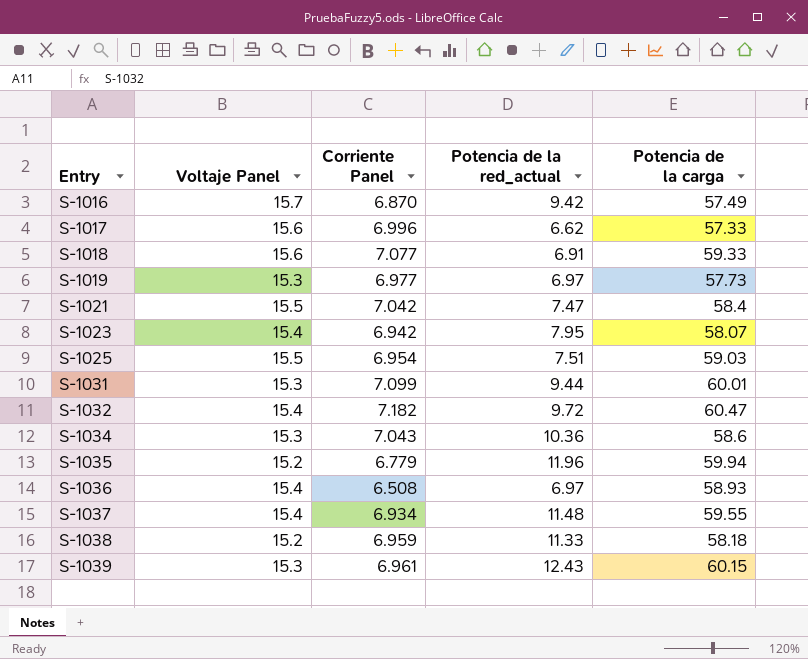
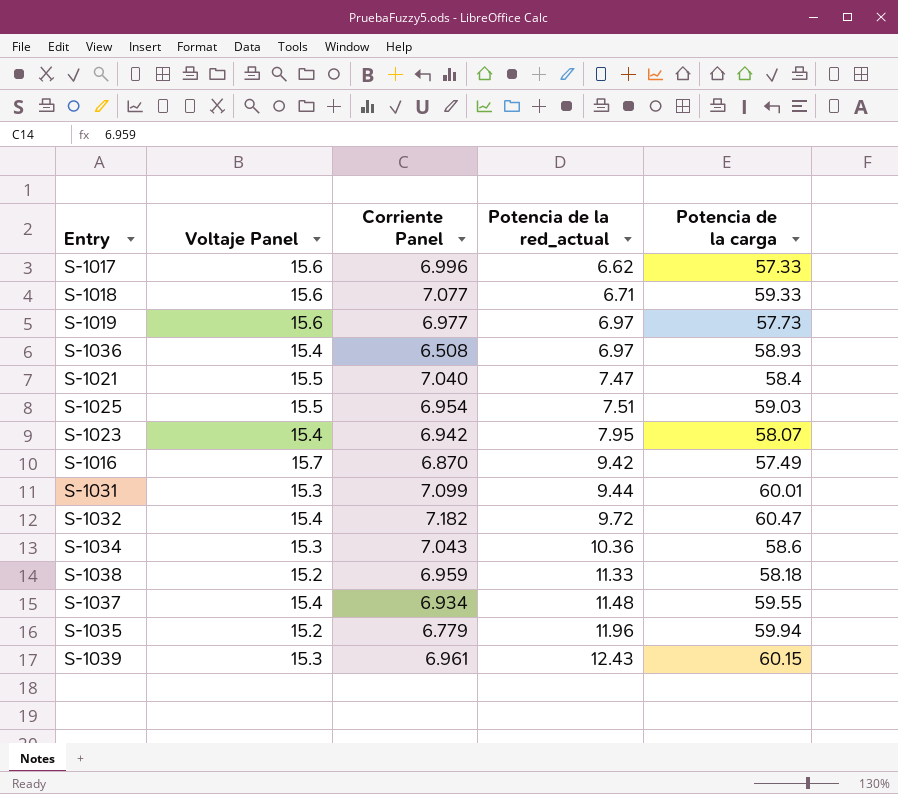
row order: Entry ascending -> Potencia de la red_actual ascending
S-1018 | Potencia de la red_actual: 6.91 -> 6.71
S-1019 | Voltaje Panel: 15.3 -> 15.6
S-1021 | Corriente Panel: 7.042 -> 7.040

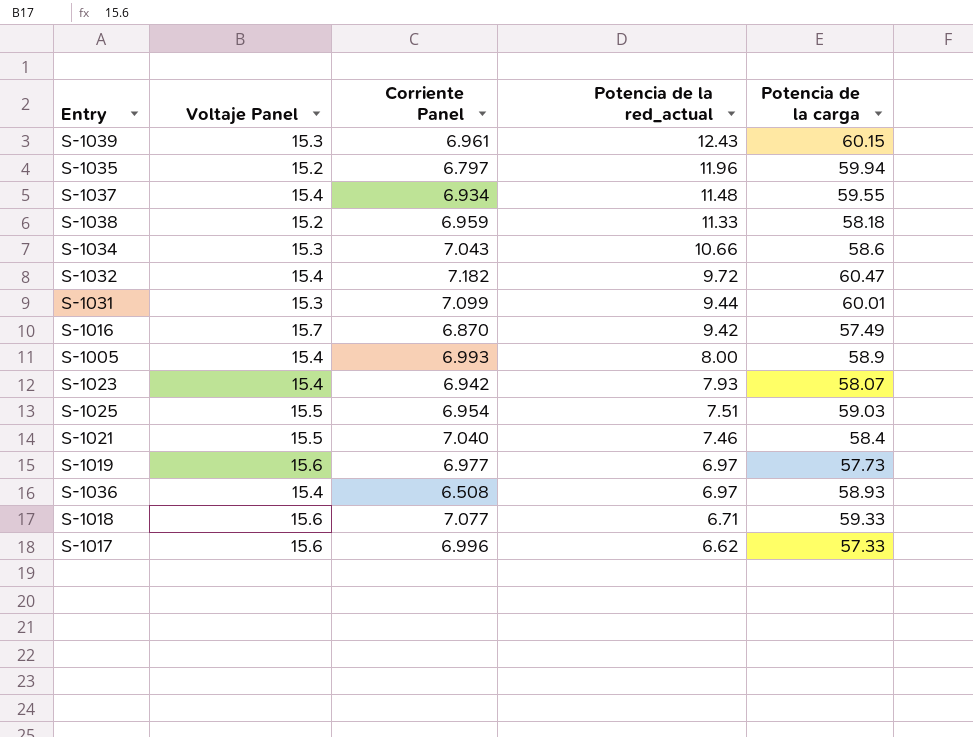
row order: Potencia de la red_actual ascending -> Potencia de la red_actual descending
S-1035 | Corriente Panel: 6.779 -> 6.797
S-1034 | Potencia de la red_actual: 10.36 -> 10.66
row S-1005: none -> 15.4 | 6.993 | 8.00 | 58.9
S-1023 | Potencia de la red_actual: 7.95 -> 7.93
S-1021 | Potencia de la red_actual: 7.47 -> 7.46

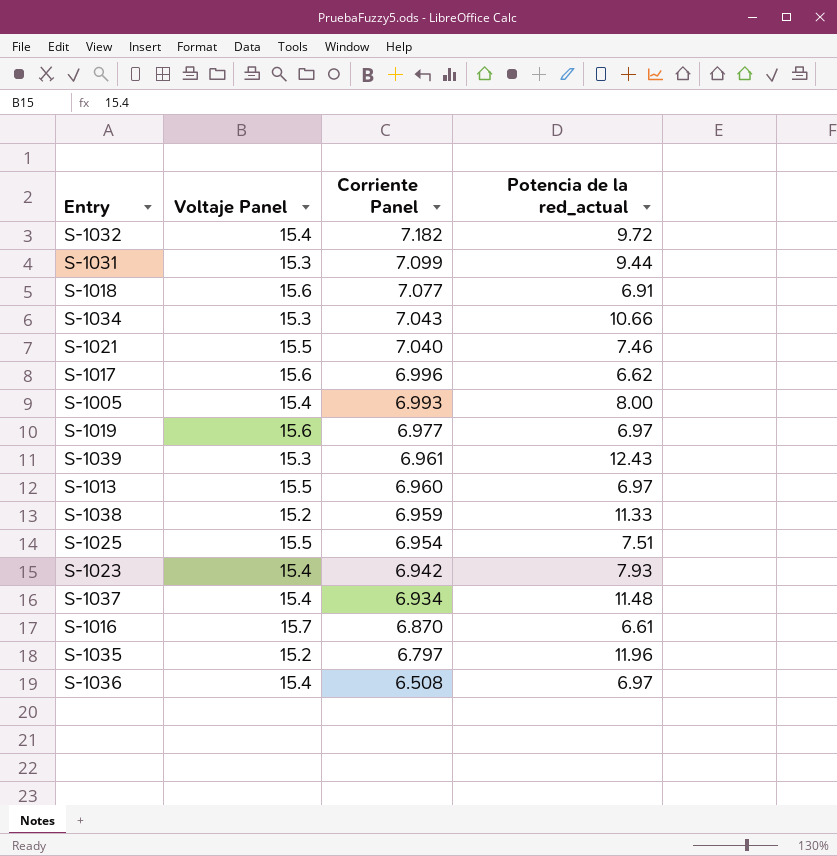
row order: Potencia de la red_actual descending -> Corriente Panel descending
column Potencia de la carga | position: 5 -> none
S-1018 | Potencia de la red_actual: 6.71 -> 6.91
row S-1013: none -> 15.5 | 6.960 | 6.97
S-1016 | Potencia de la red_actual: 9.42 -> 6.61

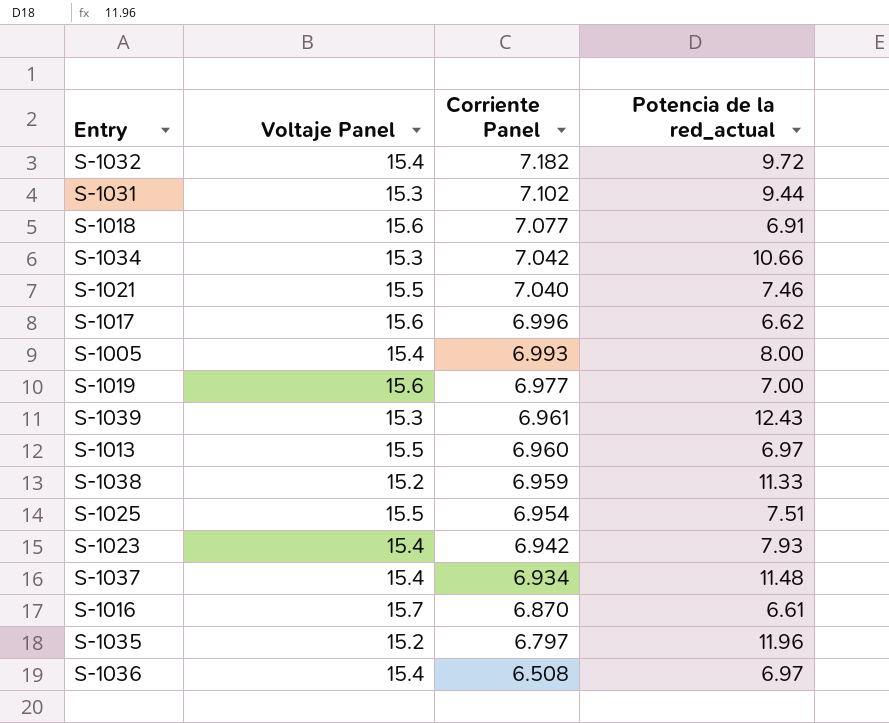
S-1031 | Corriente Panel: 7.099 -> 7.102
S-1034 | Corriente Panel: 7.043 -> 7.042
S-1019 | Potencia de la red_actual: 6.97 -> 7.00

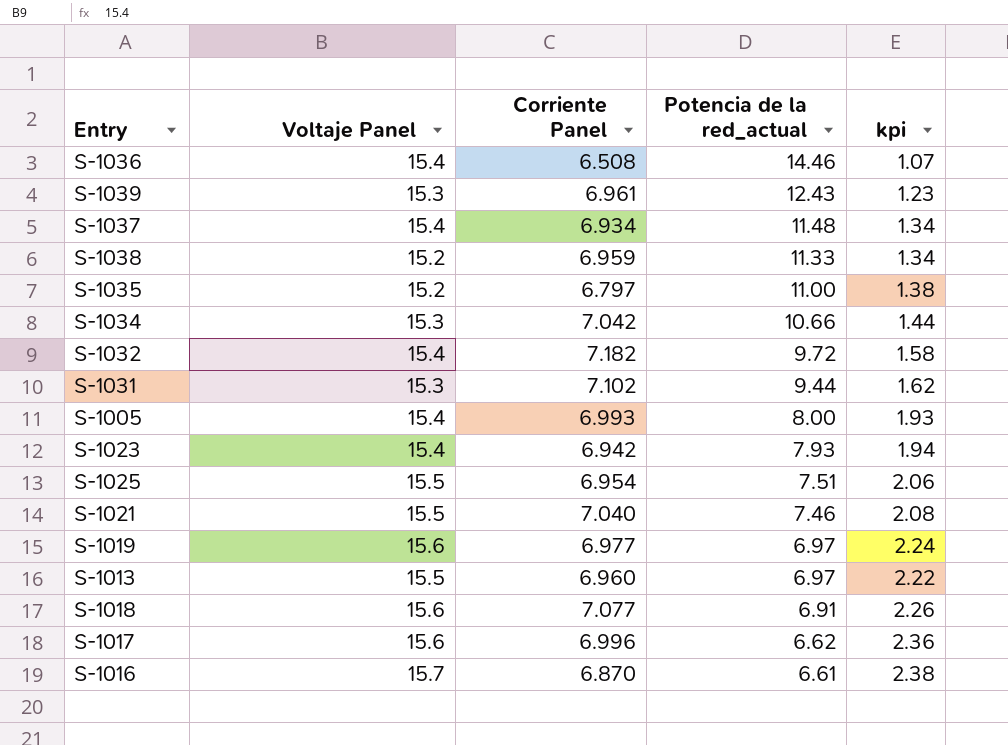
row order: Corriente Panel descending -> Potencia de la red_actual descending
column kpi | formula: none -> [Voltaje Panel] / [Potencia de la red_actual]
S-1036 | Potencia de la red_actual: 6.97 -> 14.46
S-1035 | Potencia de la red_actual: 11.96 -> 11.00
S-1019 | Potencia de la red_actual: 7.00 -> 6.97

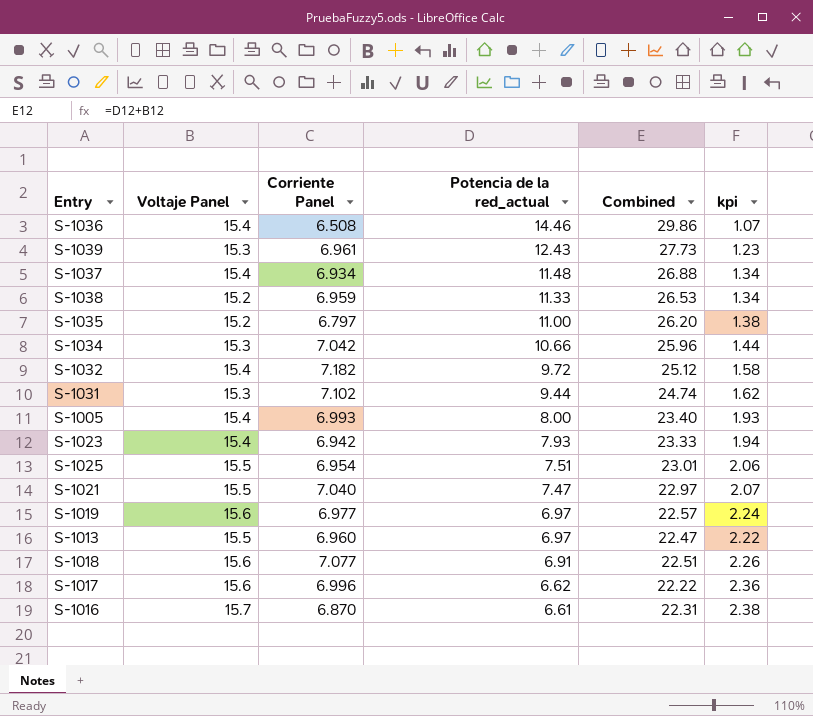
column Combined | formula: none -> [Voltaje Panel] + [Potencia de la red_actual]
S-1021 | Potencia de la red_actual: 7.46 -> 7.47
S-1021 | kpi: 2.08 -> 2.07

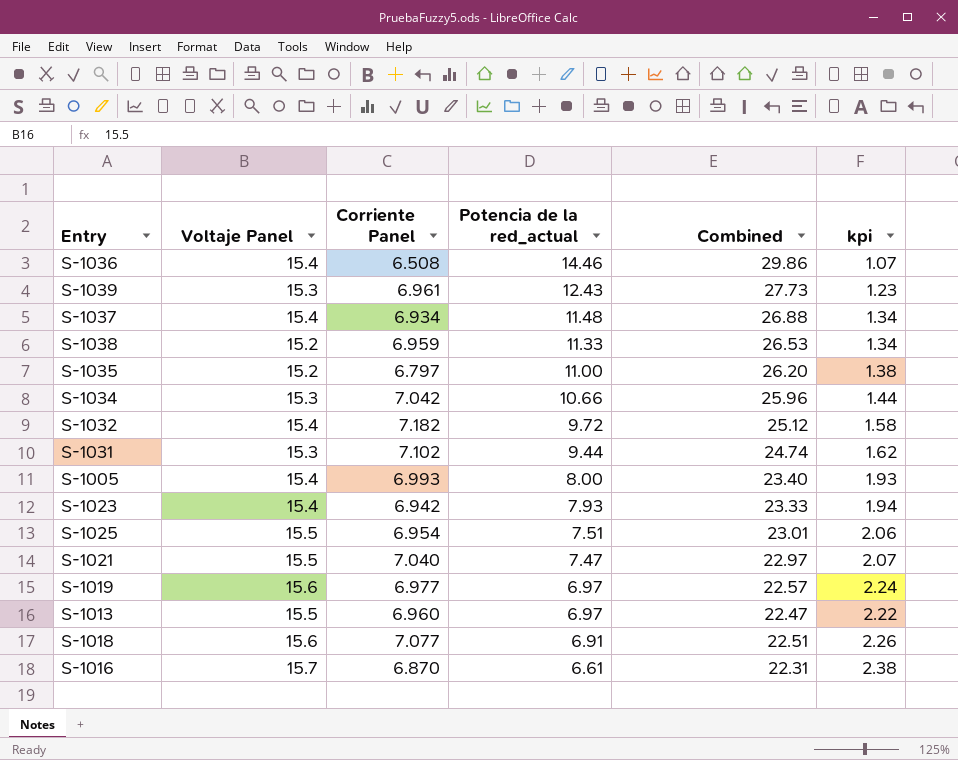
row S-1017: 15.6 | 6.996 | 6.62 | 22.22 | 2.36 -> none

